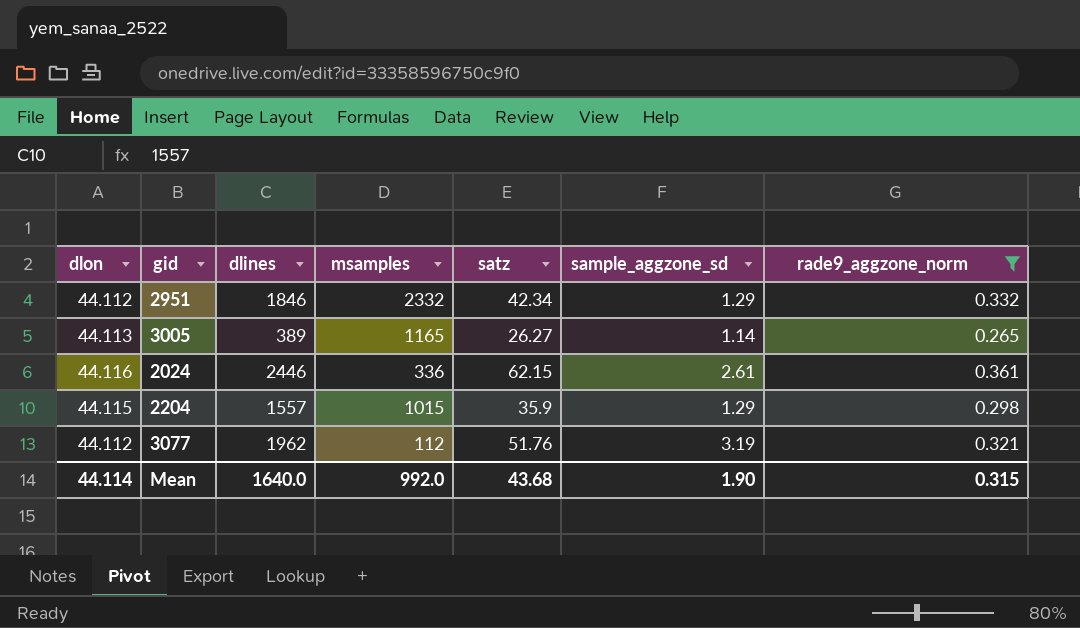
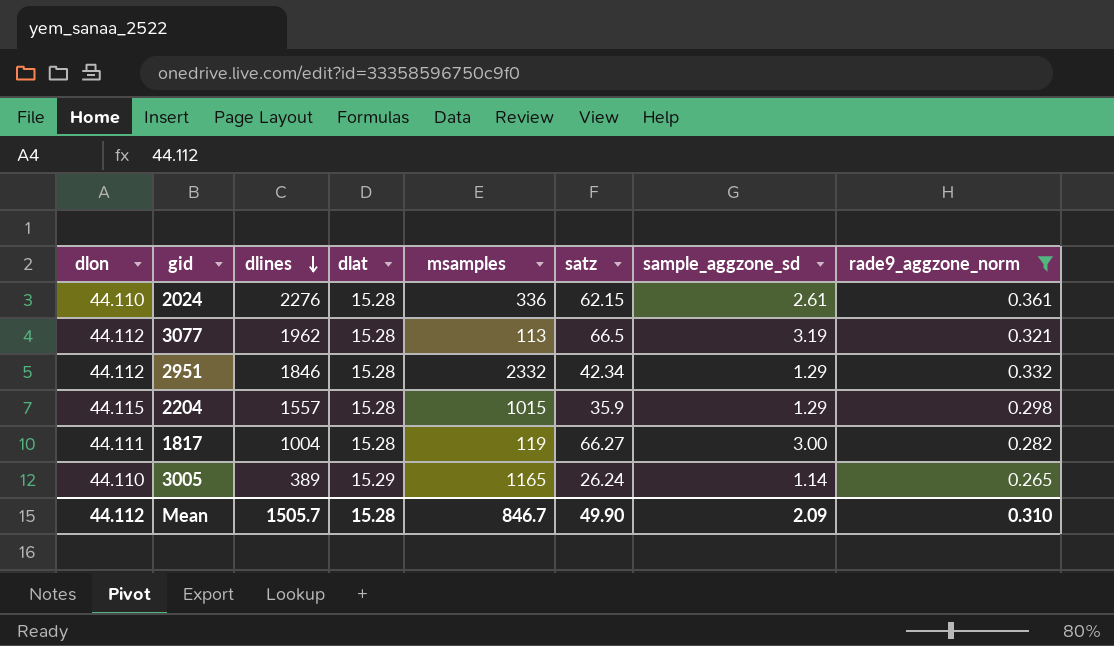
row order: none -> dlines descending
column dlat | position: none -> 4
2024 | dlon: 44.116 -> 44.110
2024 | dlines: 2446 -> 2276
3077 | msamples: 112 -> 113
3077 | satz: 51.76 -> 66.5
row 1817: none -> 44.111 | 1004 | 15.28 | 119 | 66.27 | 3.00 | 0.282
3005 | dlon: 44.113 -> 44.110
3005 | satz: 26.27 -> 26.24
Mean | dlon: 44.114 -> 44.112
Mean | dlines: 1640.0 -> 1505.7
Mean | msamples: 992.0 -> 846.7
Mean | satz: 43.68 -> 49.90
Mean | sample_aggzone_sd: 1.90 -> 2.09
Mean | rade9_aggzone_norm: 0.315 -> 0.310

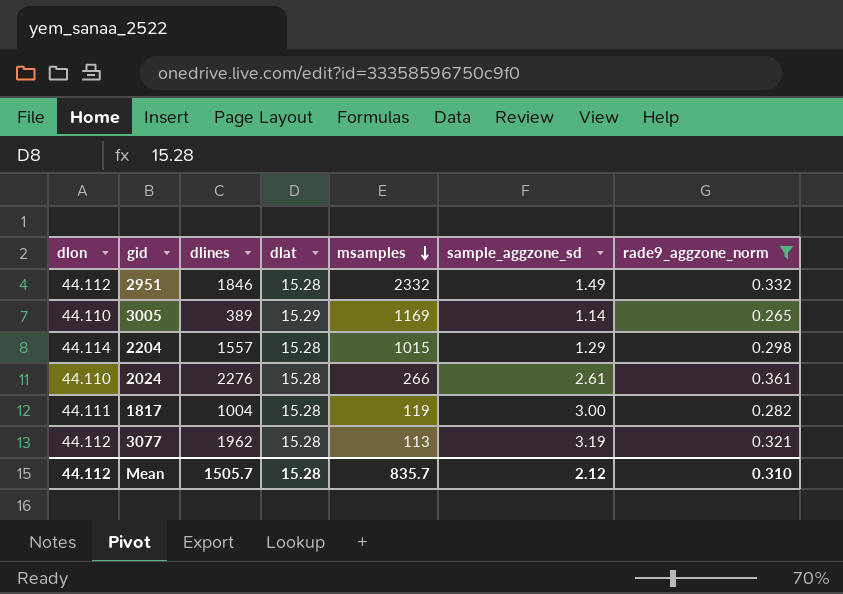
row order: dlines descending -> msamples descending
column satz | position: 6 -> none
2951 | sample_aggzone_sd: 1.29 -> 1.49
3005 | msamples: 1165 -> 1169
2204 | dlon: 44.115 -> 44.114
2024 | msamples: 336 -> 266
Mean | msamples: 846.7 -> 835.7
Mean | sample_aggzone_sd: 2.09 -> 2.12

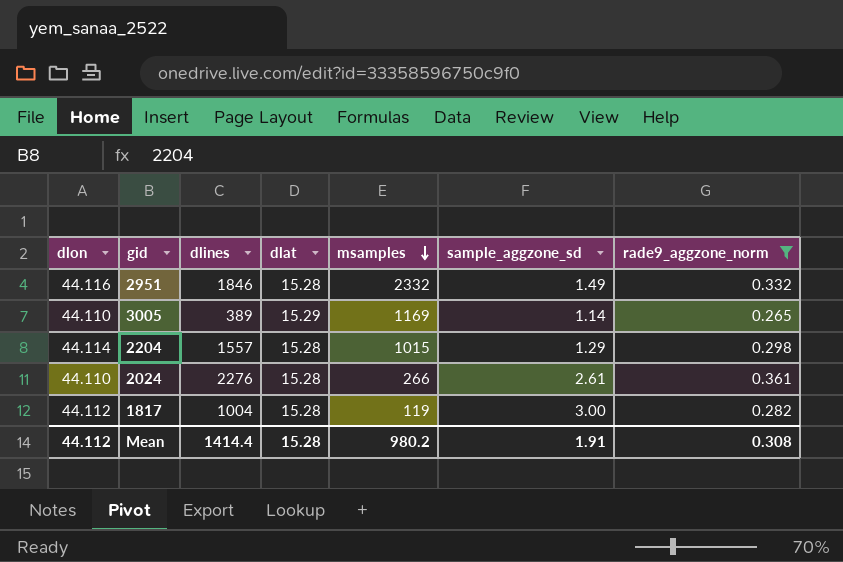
row 3077: 44.112 | 1962 | 15.28 | 113 | 3.19 | 0.321 -> none
2951 | dlon: 44.112 -> 44.116
1817 | dlon: 44.111 -> 44.112
Mean | dlines: 1505.7 -> 1414.4
Mean | msamples: 835.7 -> 980.2
Mean | sample_aggzone_sd: 2.12 -> 1.91
Mean | rade9_aggzone_norm: 0.310 -> 0.308

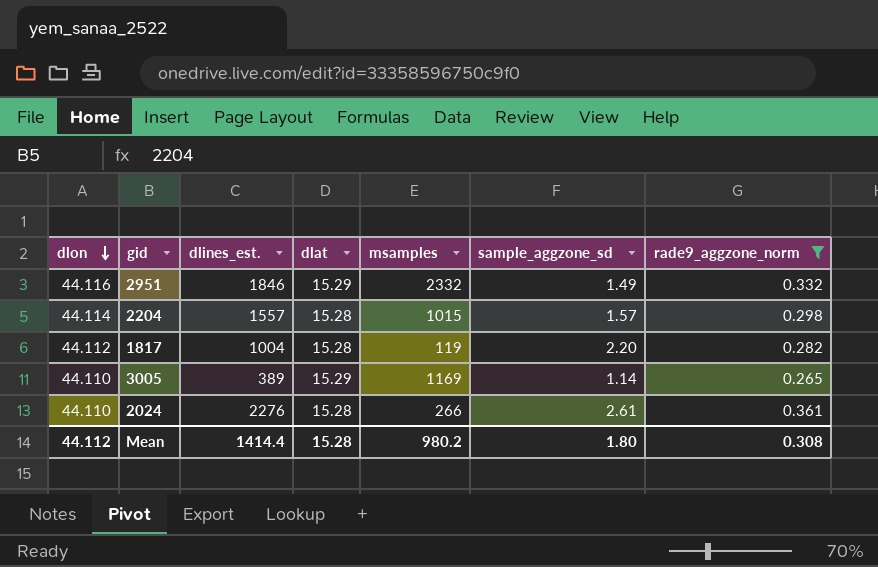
row order: msamples descending -> dlon descending
column name: dlines -> dlines_est.
2951 | dlat: 15.28 -> 15.29
2204 | sample_aggzone_sd: 1.29 -> 1.57
1817 | sample_aggzone_sd: 3.00 -> 2.20
Mean | sample_aggzone_sd: 1.91 -> 1.80

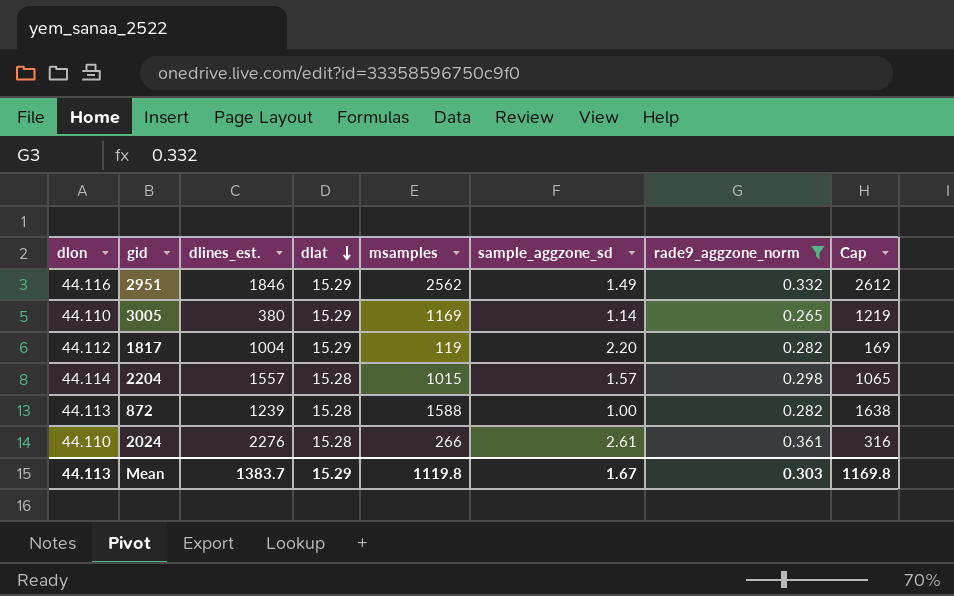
row order: dlon descending -> dlat descending
column Cap | formula: none -> [msamples] + 50
2951 | msamples: 2332 -> 2562
3005 | dlines_est.: 389 -> 380
1817 | dlat: 15.28 -> 15.29
row 872: none -> 44.113 | 1239 | 15.28 | 1588 | 1.00 | 0.282 | 1638
Mean | dlon: 44.112 -> 44.113
Mean | dlines_est.: 1414.4 -> 1383.7
Mean | dlat: 15.28 -> 15.29
Mean | msamples: 980.2 -> 1119.8
Mean | sample_aggzone_sd: 1.80 -> 1.67
Mean | rade9_aggzone_norm: 0.308 -> 0.303

